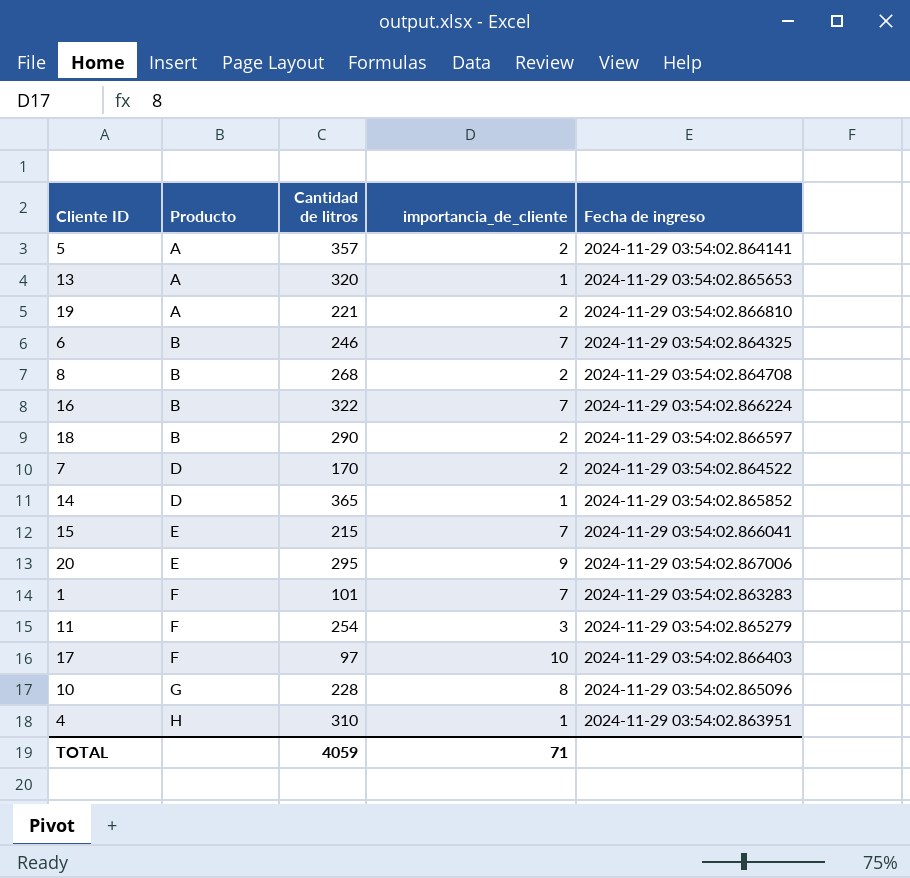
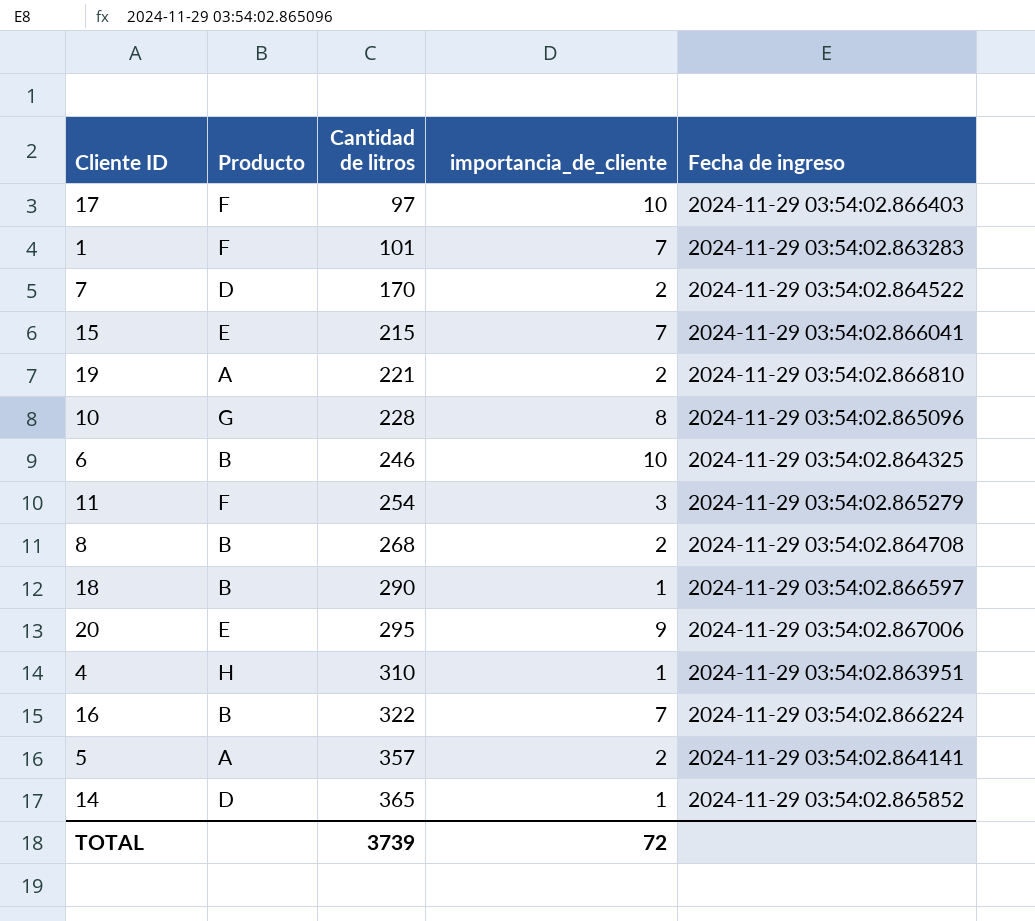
row order: Producto ascending -> Cantidad de litros ascending
row 13: A | 320 | 1 | 2024-11-29 03:54:02.865653 -> none
6 | importancia_de_cliente: 7 -> 10
18 | importancia_de_cliente: 2 -> 1
TOTAL | Cantidad de litros: 4059 -> 3739
TOTAL | importancia_de_cliente: 71 -> 72

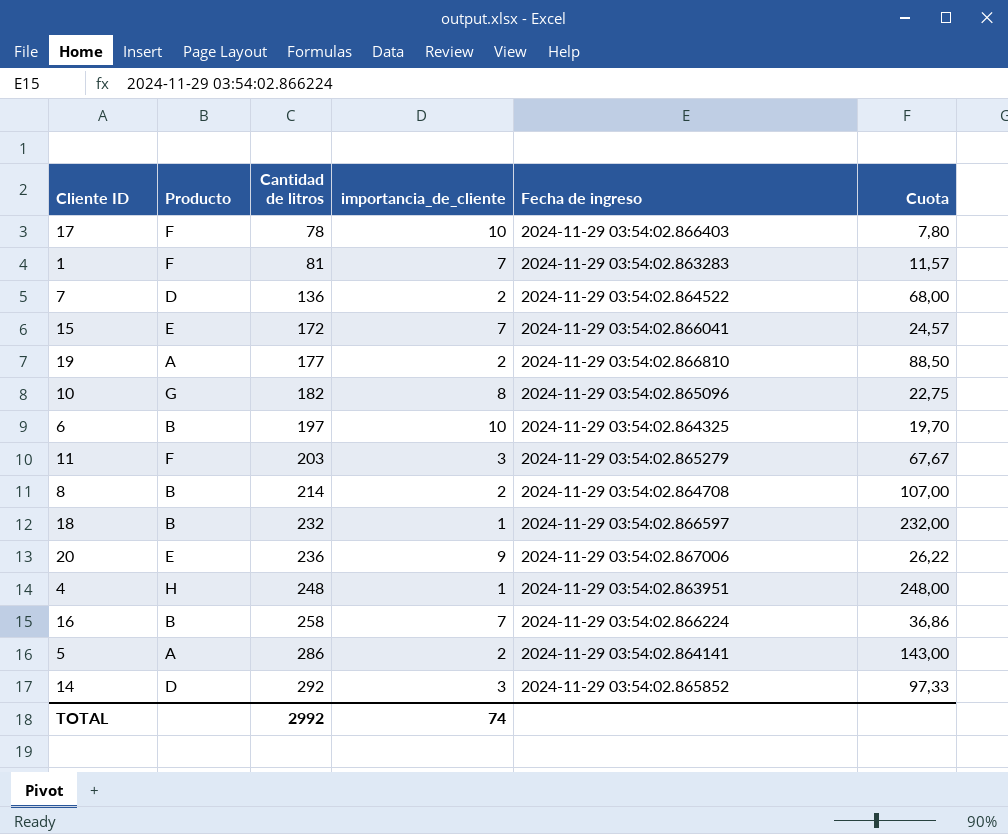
column Cuota | formula: none -> [Cantidad de litros] / [importancia_de_cliente]
17 | Cantidad de litros: 97 -> 78
1 | Cantidad de litros: 101 -> 81
7 | Cantidad de litros: 170 -> 136
15 | Cantidad de litros: 215 -> 172
19 | Cantidad de litros: 221 -> 177
10 | Cantidad de litros: 228 -> 182
6 | Cantidad de litros: 246 -> 197
11 | Cantidad de litros: 254 -> 203
8 | Cantidad de litros: 268 -> 214
18 | Cantidad de litros: 290 -> 232
20 | Cantidad de litros: 295 -> 236
4 | Cantidad de litros: 310 -> 248
16 | Cantidad de litros: 322 -> 258
5 | Cantidad de litros: 357 -> 286
14 | Cantidad de litros: 365 -> 292
14 | importancia_de_cliente: 1 -> 3
TOTAL | Cantidad de litros: 3739 -> 2992
TOTAL | importancia_de_cliente: 72 -> 74

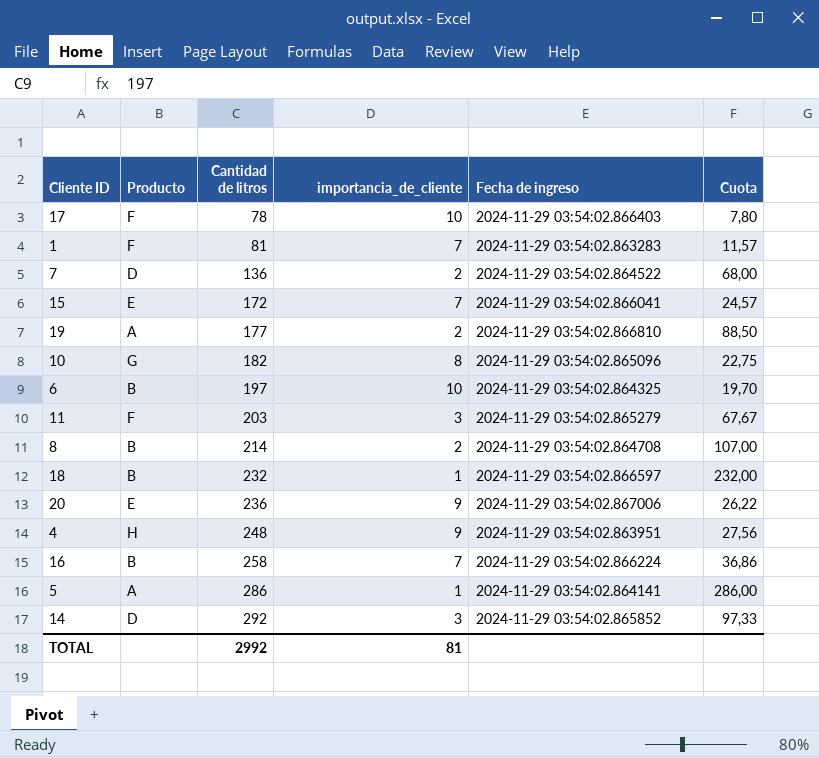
4 | importancia_de_cliente: 1 -> 9
4 | Cuota: 248,00 -> 27,56
5 | importancia_de_cliente: 2 -> 1
5 | Cuota: 143,00 -> 286,00
TOTAL | importancia_de_cliente: 74 -> 81

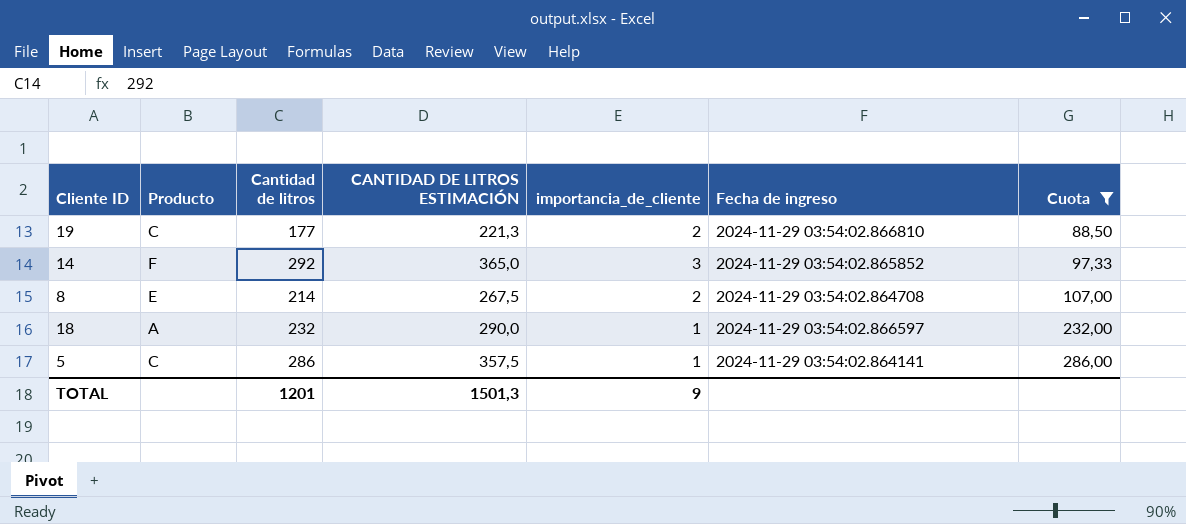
filter: none -> Cuota >= 88,50
row order: Cantidad de litros ascending -> Cuota ascending
column CANTIDAD DE LITROS ESTIMACIÓN | formula: none -> [Cantidad de litros] * 1,25
19 | Producto: A -> C
14 | Producto: D -> F
8 | Producto: B -> E
18 | Producto: B -> A
5 | Producto: A -> C
TOTAL | Cantidad de litros: 2992 -> 1201
TOTAL | importancia_de_cliente: 81 -> 9

